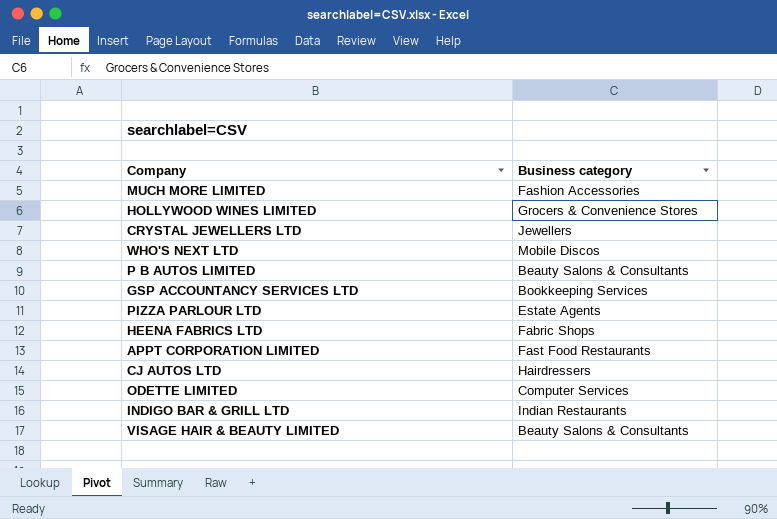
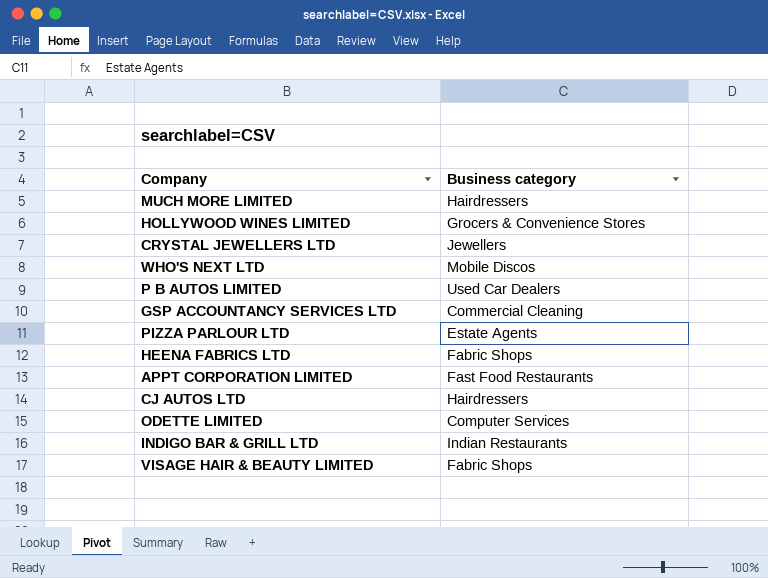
MUCH MORE LIMITED | Business category: Fashion Accessories -> Hairdressers
P B AUTOS LIMITED | Business category: Beauty Salons & Consultants -> Used Car Dealers
GSP ACCOUNTANCY SERVICES LTD | Business category: Bookkeeping Services -> Commercial Cleaning
VISAGE HAIR & BEAUTY LIMITED | Business category: Beauty Salons & Consultants -> Fabric Shops

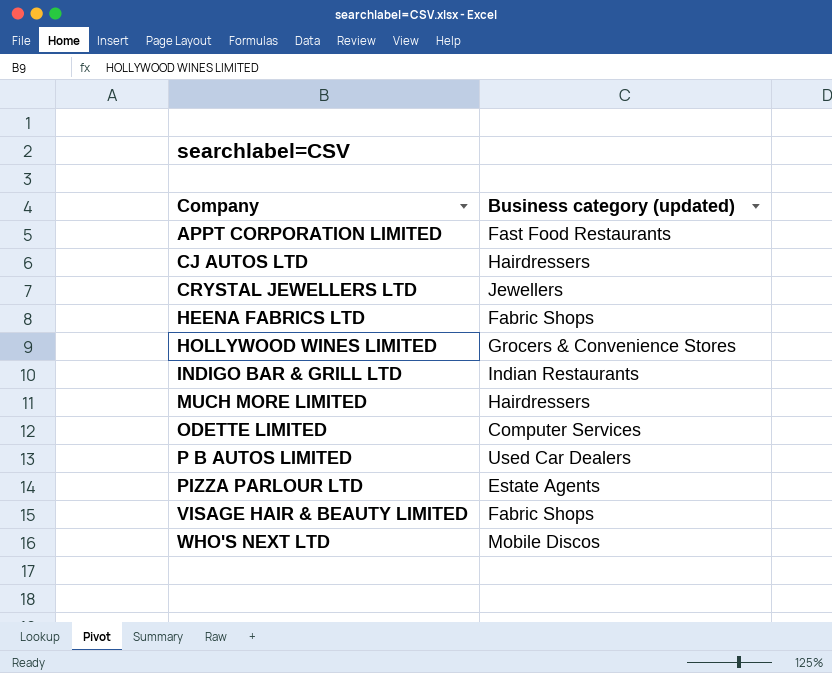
row order: none -> Company ascending
column name: Business category -> Business category (updated)
row GSP ACCOUNTANCY SERVICES LTD: Commercial Cleaning -> none

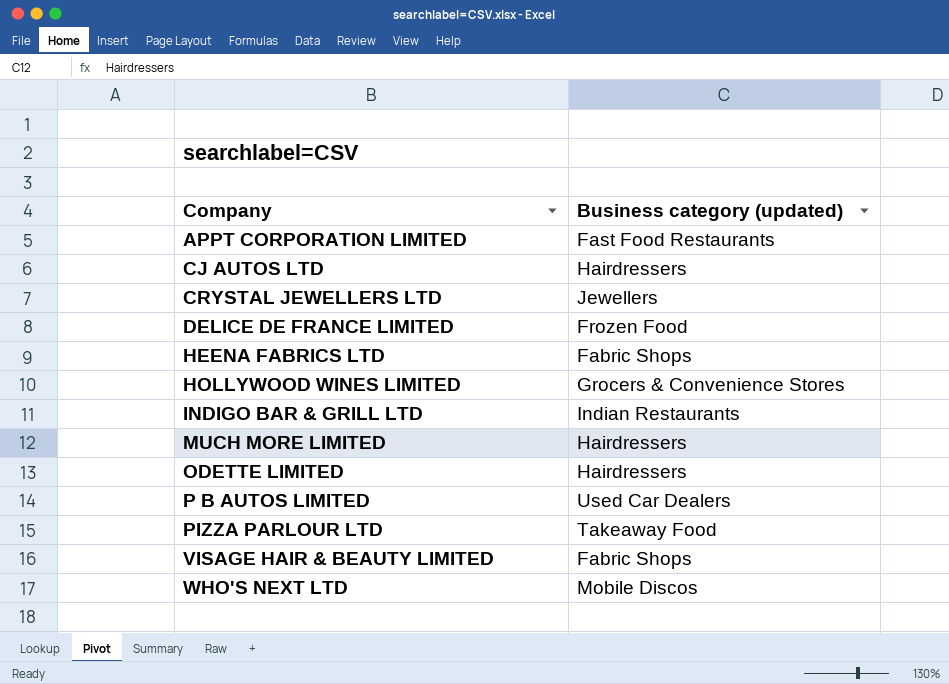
row DELICE DE FRANCE LIMITED: none -> Frozen Food
ODETTE LIMITED | Business category (updated): Computer Services -> Hairdressers
PIZZA PARLOUR LTD | Business category (updated): Estate Agents -> Takeaway Food

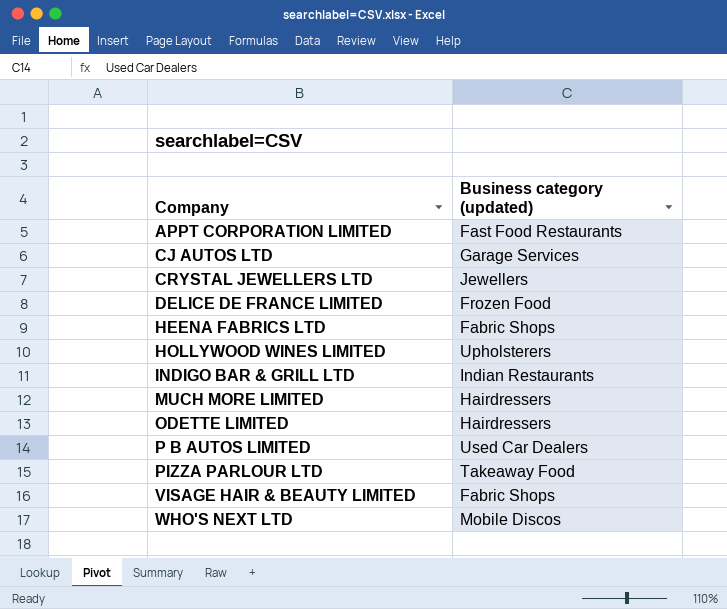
CJ AUTOS LTD | Business category (updated): Hairdressers -> Garage Services
HOLLYWOOD WINES LIMITED | Business category (updated): Grocers & Convenience Stores -> Upholsterers

